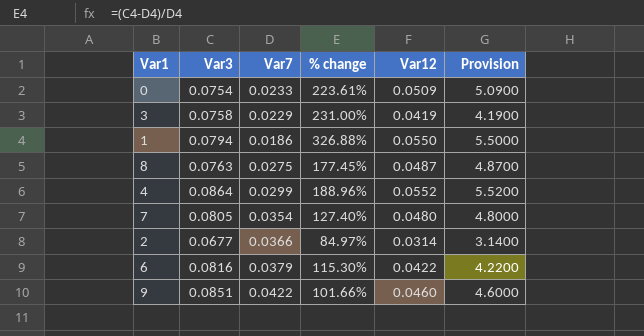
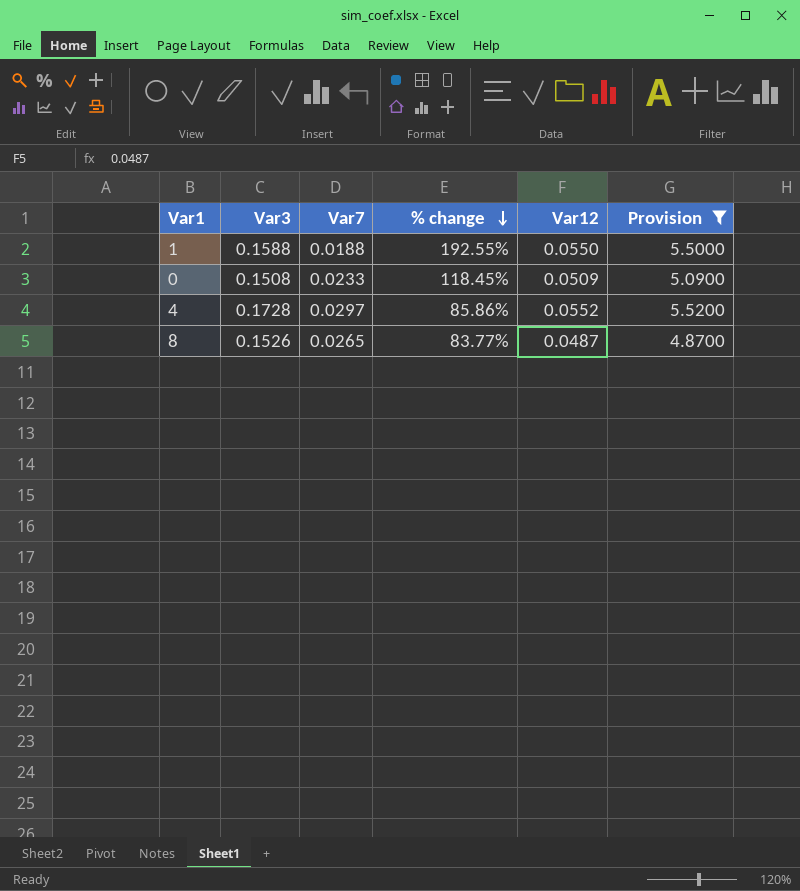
filter: none -> Provision >= 4.8700
row order: none -> % change descending
column % change | formula: ([Var3] - [Var7]) / [Var7] -> ([Var12] - [Var7]) / [Var7]
1 | Var3: 0.0794 -> 0.1588
1 | Var7: 0.0186 -> 0.0188
0 | Var3: 0.0754 -> 0.1508
4 | Var3: 0.0864 -> 0.1728
4 | Var7: 0.0299 -> 0.0297
8 | Var3: 0.0763 -> 0.1526
8 | Var7: 0.0275 -> 0.0265

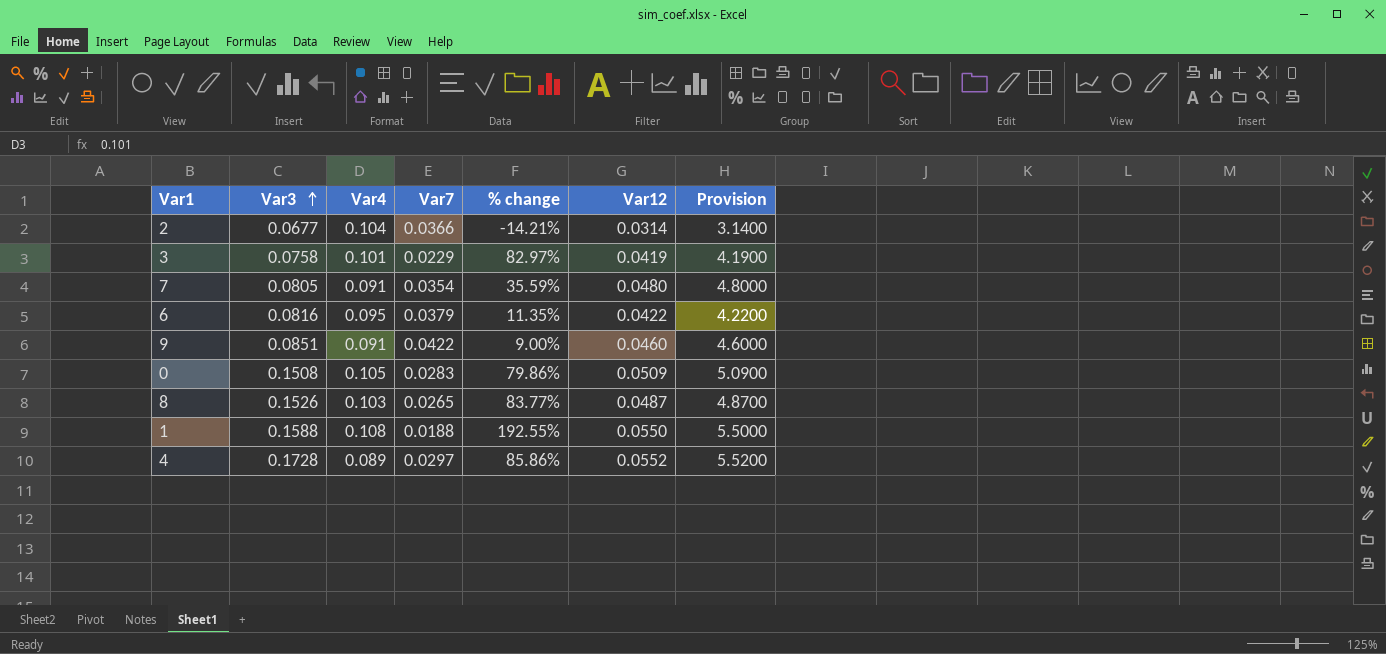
filter: Provision >= 4.8700 -> none
row order: % change descending -> Var3 ascending
column Var4 | position: none -> 3
0 | Var7: 0.0233 -> 0.0283
0 | % change: 118.45% -> 79.86%

